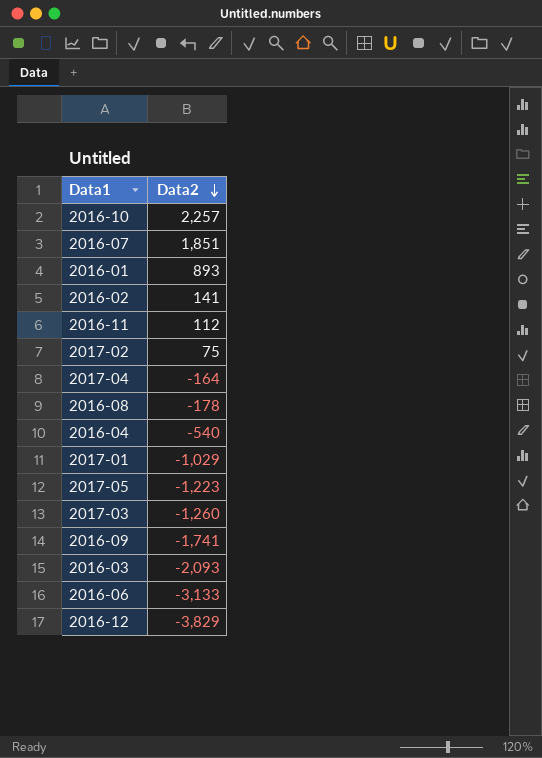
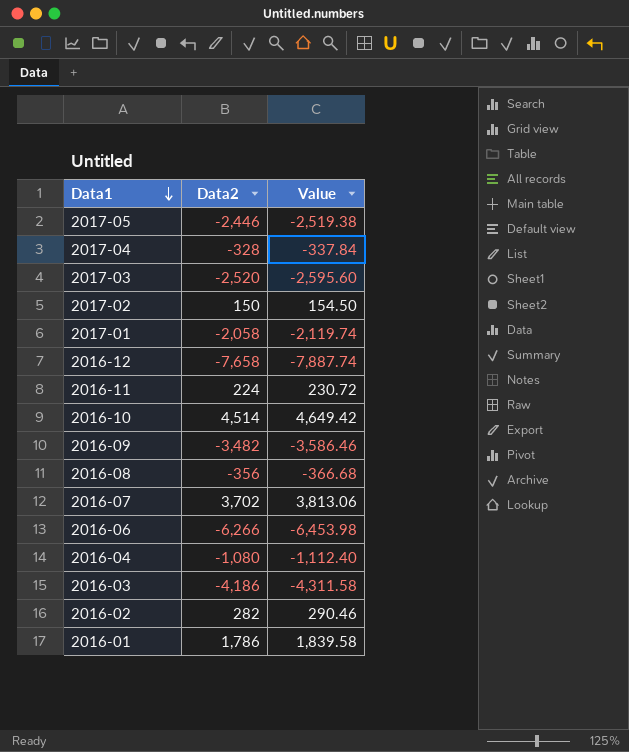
row order: Data2 descending -> Data1 descending
column Value | formula: none -> [Data2] * 1.03
2017-05 | Data2: -1,223 -> -2,446
2017-04 | Data2: -164 -> -328
2017-03 | Data2: -1,260 -> -2,520
2017-02 | Data2: 75 -> 150
2017-01 | Data2: -1,029 -> -2,058
2016-12 | Data2: -3,829 -> -7,658
2016-11 | Data2: 112 -> 224
2016-10 | Data2: 2,257 -> 4,514
2016-09 | Data2: -1,741 -> -3,482
2016-08 | Data2: -178 -> -356
2016-07 | Data2: 1,851 -> 3,702
2016-06 | Data2: -3,133 -> -6,266
2016-04 | Data2: -540 -> -1,080
2016-03 | Data2: -2,093 -> -4,186
2016-02 | Data2: 141 -> 282
2016-01 | Data2: 893 -> 1,786

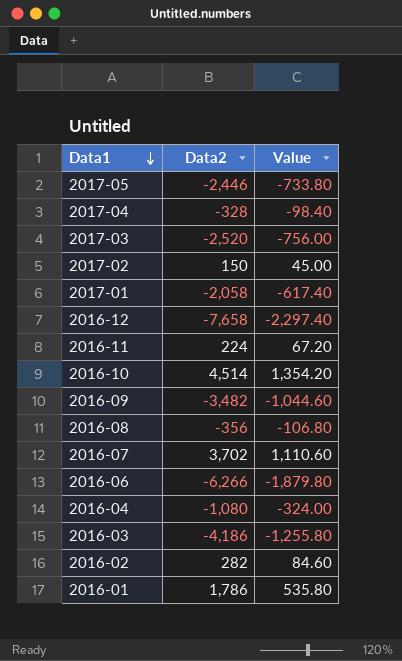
column Value | formula: [Data2] * 1.03 -> [Data2] * 0.3

